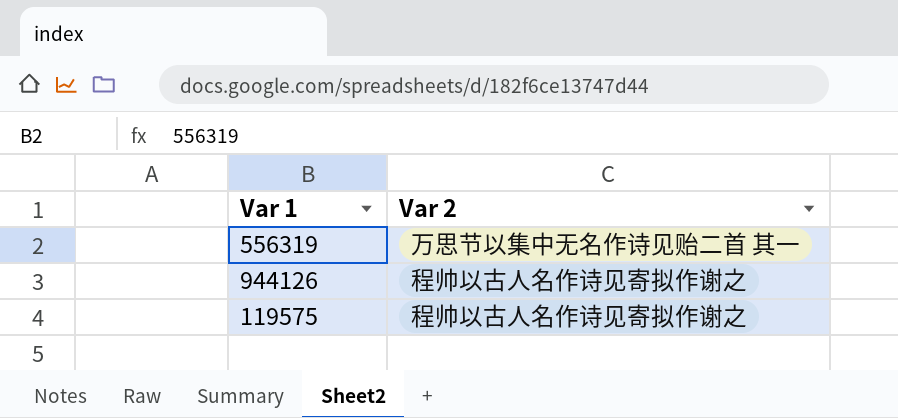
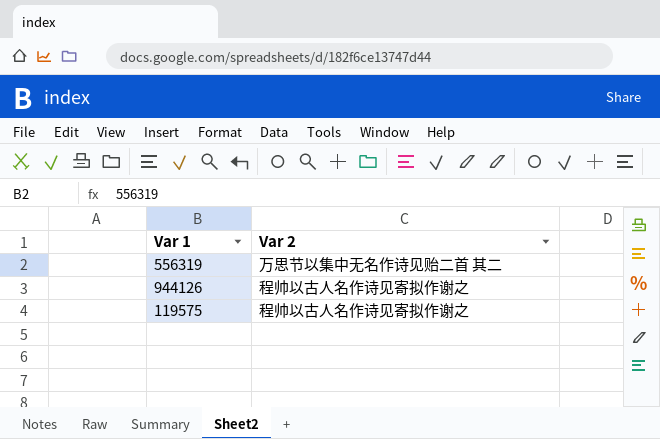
556319 | Var 2: 万思节以集中无名作诗见贻二首 其一 -> 万思节以集中无名作诗见贻二首 其二

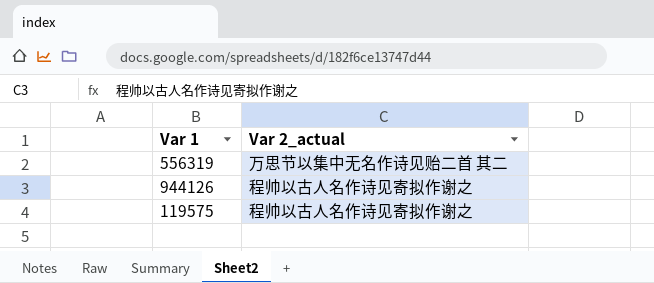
column name: Var 2 -> Var 2_actual

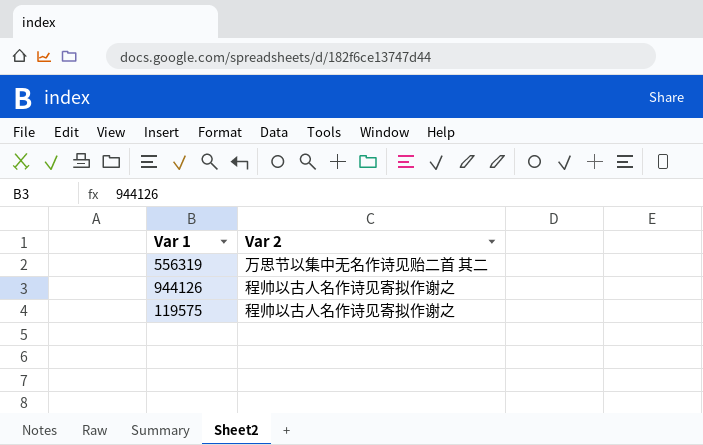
column name: Var 2_actual -> Var 2

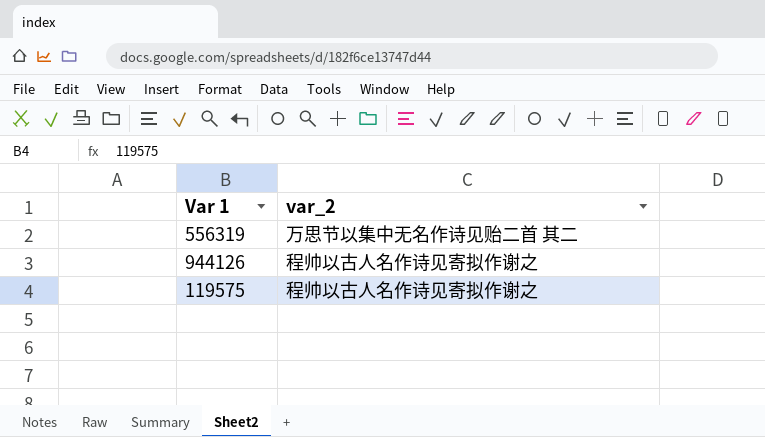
column name: Var 2 -> var_2

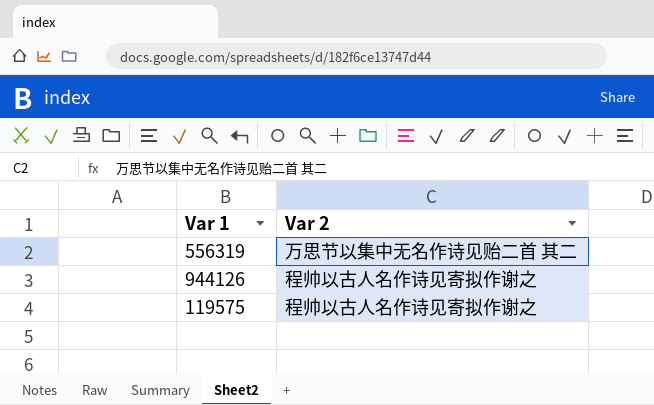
column name: var_2 -> Var 2

